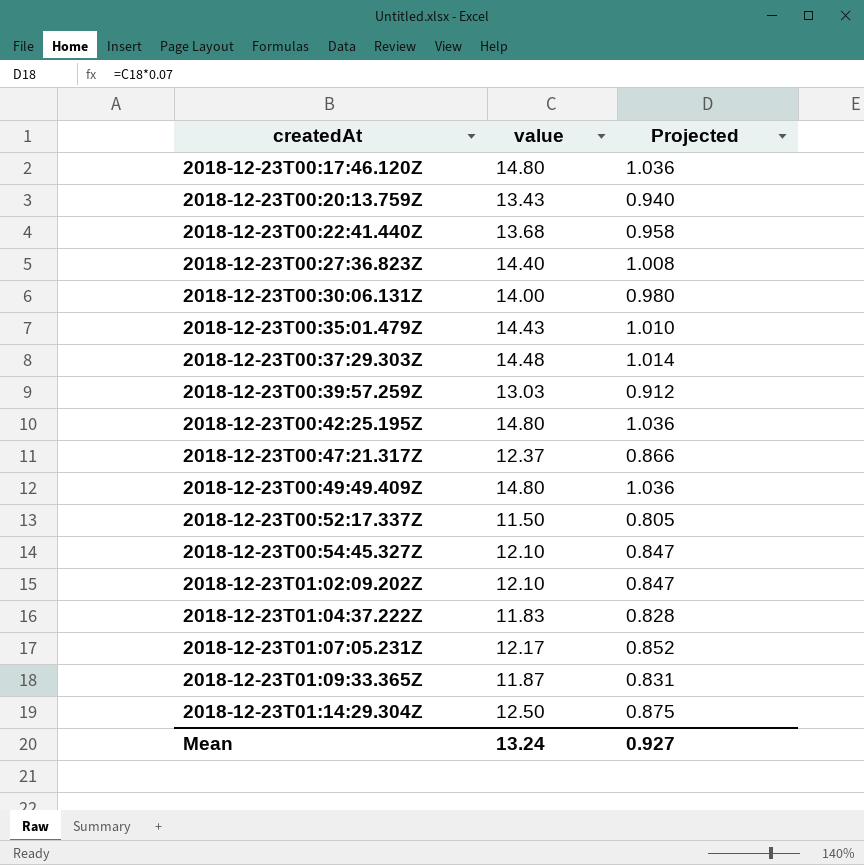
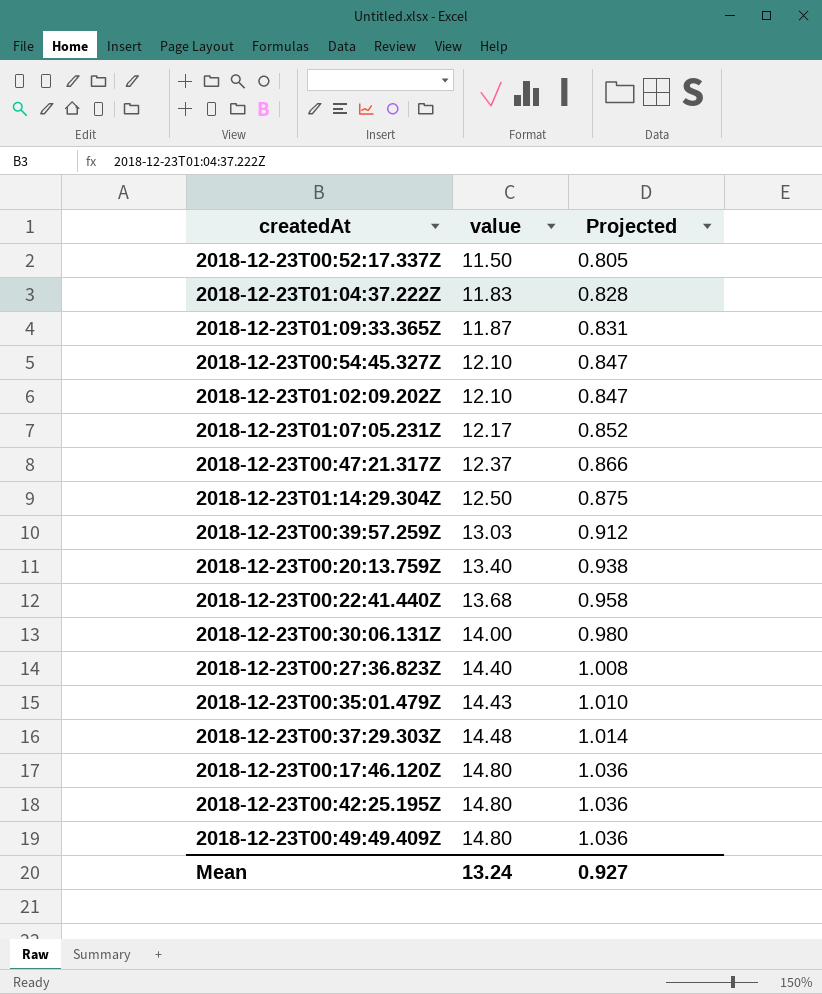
row order: createdAt ascending -> value ascending
2018-12-23T00:20:13.759Z | value: 13.43 -> 13.40
2018-12-23T00:20:13.759Z | Projected: 0.940 -> 0.938

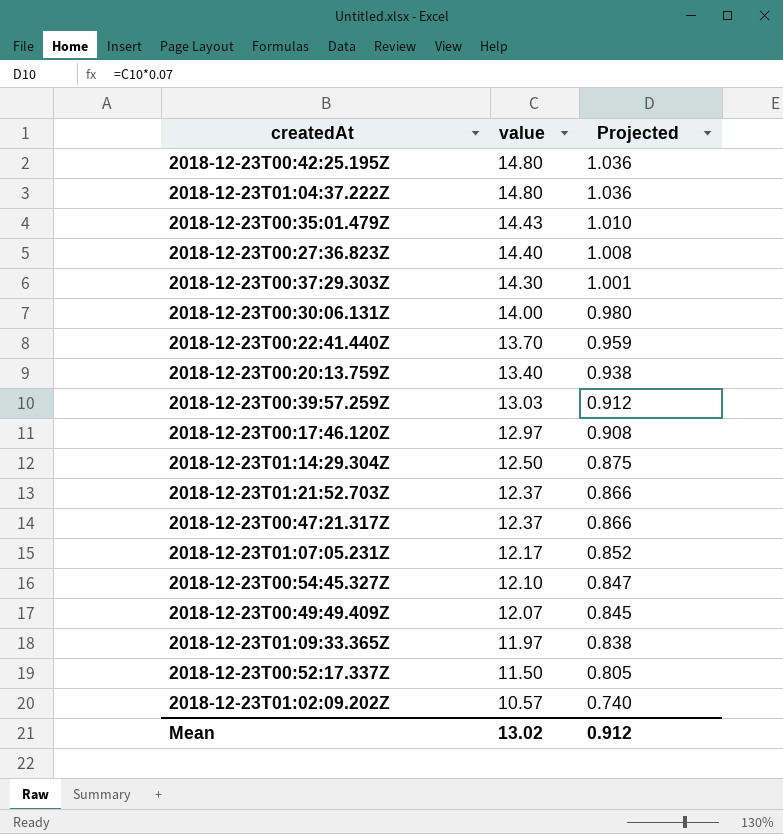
row order: value ascending -> value descending
2018-12-23T01:04:37.222Z | value: 11.83 -> 14.80
2018-12-23T01:04:37.222Z | Projected: 0.828 -> 1.036
2018-12-23T00:37:29.303Z | value: 14.48 -> 14.30
2018-12-23T00:37:29.303Z | Projected: 1.014 -> 1.001
2018-12-23T00:22:41.440Z | value: 13.68 -> 13.70
2018-12-23T00:22:41.440Z | Projected: 0.958 -> 0.959
2018-12-23T00:17:46.120Z | value: 14.80 -> 12.97
2018-12-23T00:17:46.120Z | Projected: 1.036 -> 0.908
row 2018-12-23T01:21:52.703Z: none -> 12.37 | 0.866
2018-12-23T00:49:49.409Z | value: 14.80 -> 12.07
2018-12-23T00:49:49.409Z | Projected: 1.036 -> 0.845
2018-12-23T01:09:33.365Z | value: 11.87 -> 11.97
2018-12-23T01:09:33.365Z | Projected: 0.831 -> 0.838
2018-12-23T01:02:09.202Z | value: 12.10 -> 10.57
2018-12-23T01:02:09.202Z | Projected: 0.847 -> 0.740
Mean | value: 13.24 -> 13.02
Mean | Projected: 0.927 -> 0.912

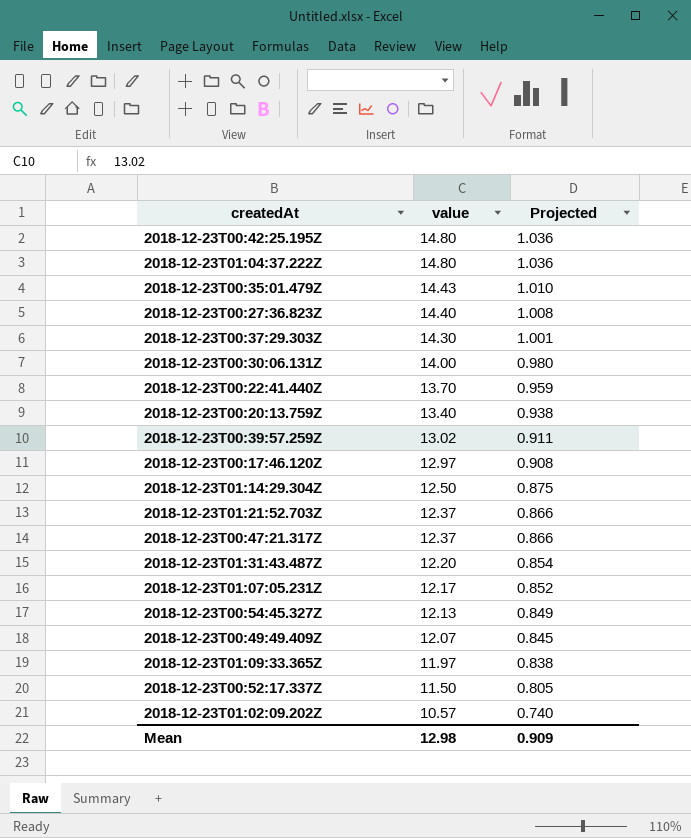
2018-12-23T00:39:57.259Z | value: 13.03 -> 13.02
2018-12-23T00:39:57.259Z | Projected: 0.912 -> 0.911
row 2018-12-23T01:31:43.487Z: none -> 12.20 | 0.854
2018-12-23T00:54:45.327Z | value: 12.10 -> 12.13
2018-12-23T00:54:45.327Z | Projected: 0.847 -> 0.849
Mean | value: 13.02 -> 12.98
Mean | Projected: 0.912 -> 0.909

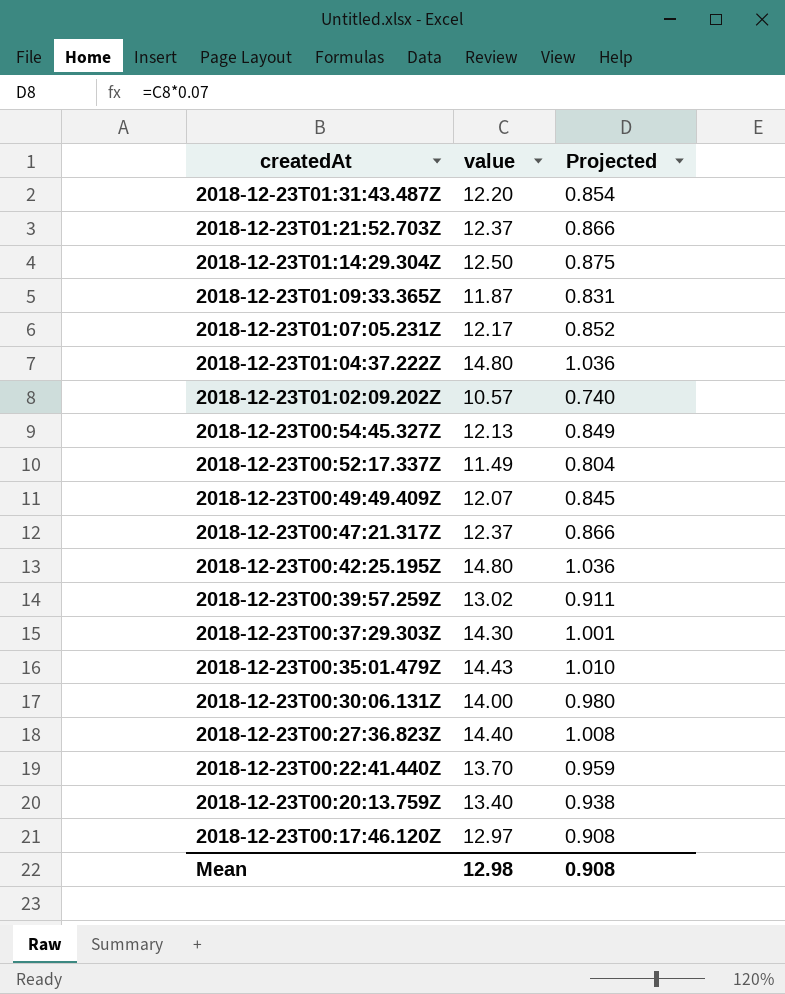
row order: value descending -> createdAt descending
2018-12-23T01:09:33.365Z | value: 11.97 -> 11.87
2018-12-23T01:09:33.365Z | Projected: 0.838 -> 0.831
2018-12-23T00:52:17.337Z | value: 11.50 -> 11.49
2018-12-23T00:52:17.337Z | Projected: 0.805 -> 0.804
Mean | Projected: 0.909 -> 0.908

